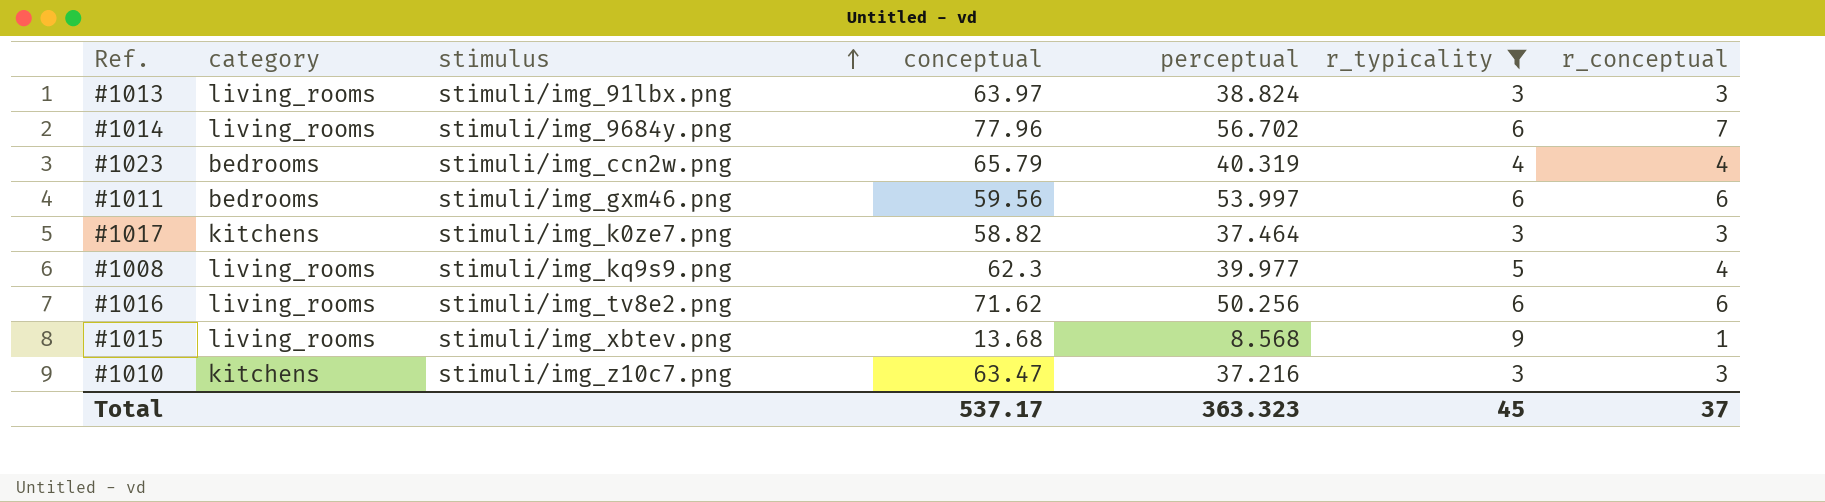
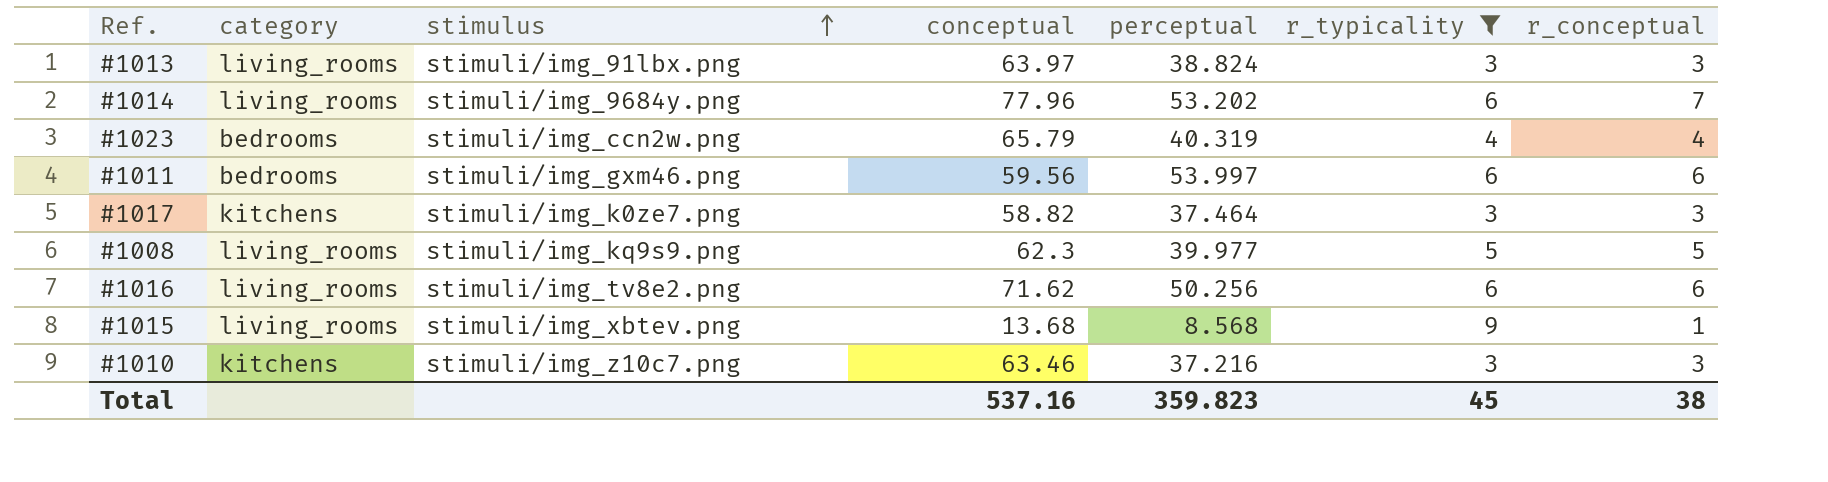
#1014 | perceptual: 56.702 -> 53.202
#1008 | r_conceptual: 4 -> 5
#1010 | conceptual: 63.47 -> 63.46
Total | conceptual: 537.17 -> 537.16
Total | perceptual: 363.323 -> 359.823
Total | r_conceptual: 37 -> 38

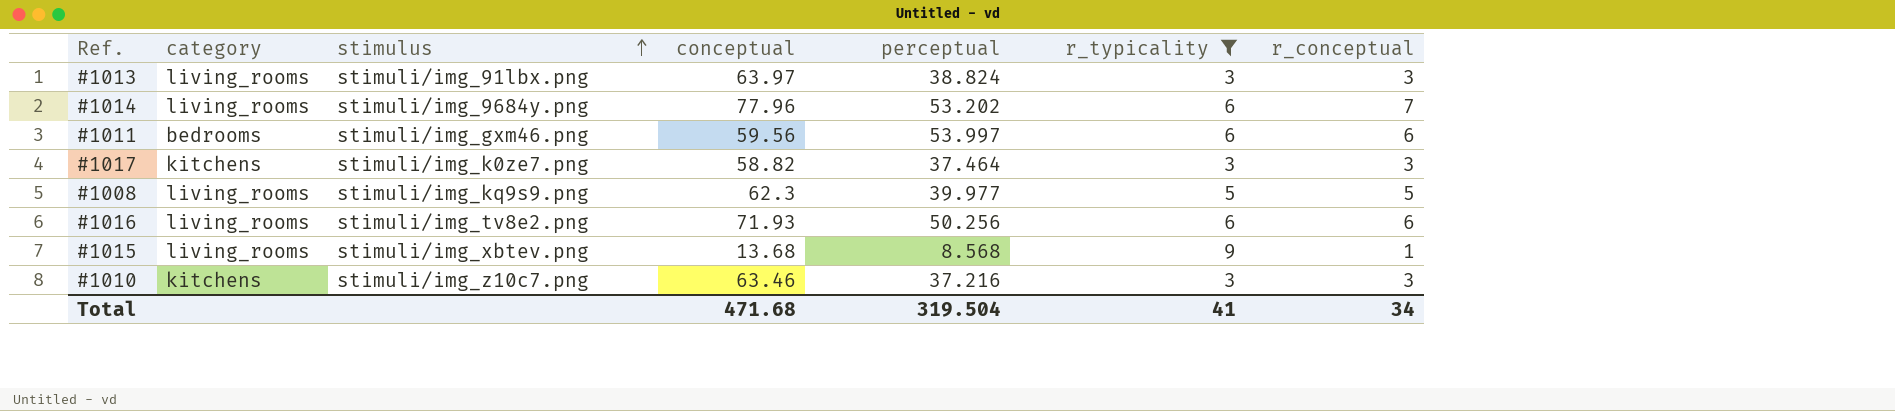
row #1023: bedrooms | stimuli/img_ccn2w.png | 65.79 | 40.319 | 4 | 4 -> none
#1016 | conceptual: 71.62 -> 71.93
Total | conceptual: 537.16 -> 471.68
Total | perceptual: 359.823 -> 319.504
Total | r_typicality: 45 -> 41
Total | r_conceptual: 38 -> 34

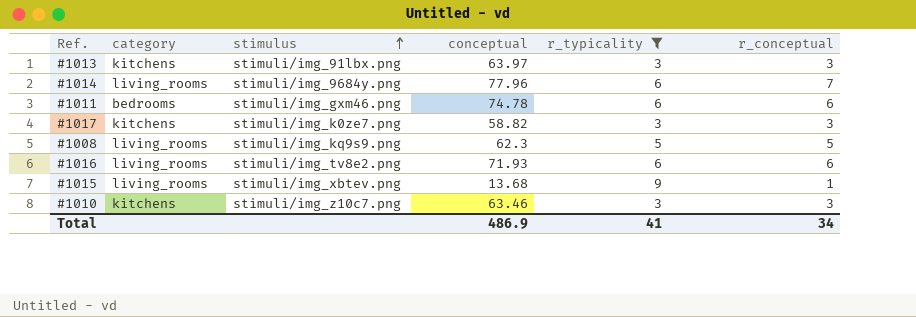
column perceptual | position: 5 -> none
#1013 | category: living_rooms -> kitchens
#1011 | conceptual: 59.56 -> 74.78
Total | conceptual: 471.68 -> 486.9

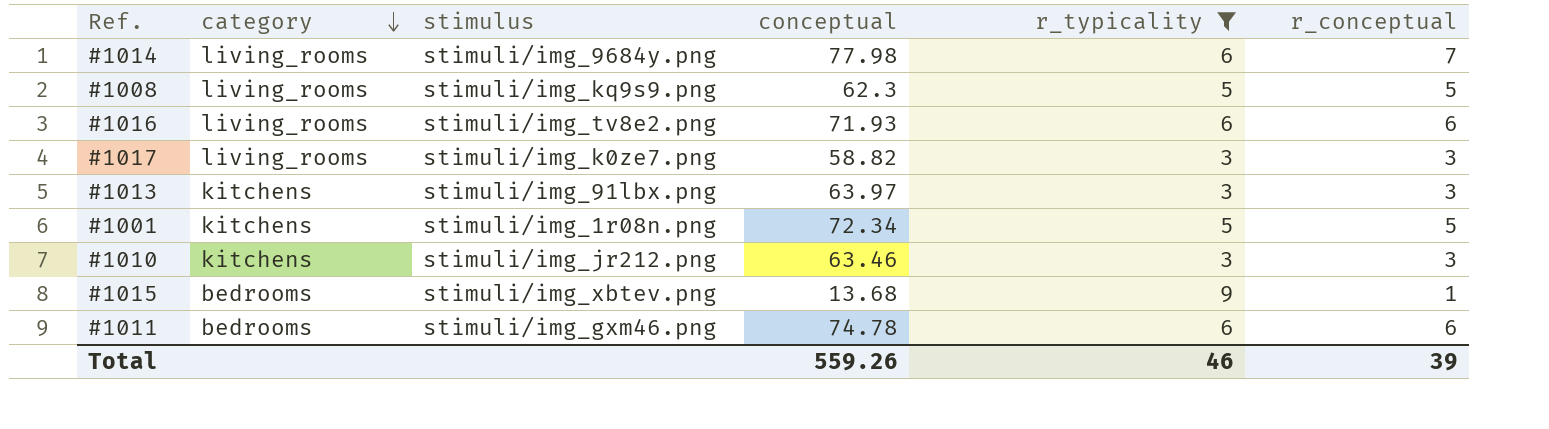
row order: stimulus ascending -> category descending
#1014 | conceptual: 77.96 -> 77.98
#1017 | category: kitchens -> living_rooms
row #1001: none -> kitchens | stimuli/img_1r08n.png | 72.34 | 5 | 5
#1010 | stimulus: stimuli/img_z10c7.png -> stimuli/img_jr212.png
#1015 | category: living_rooms -> bedrooms
Total | conceptual: 486.9 -> 559.26
Total | r_typicality: 41 -> 46
Total | r_conceptual: 34 -> 39

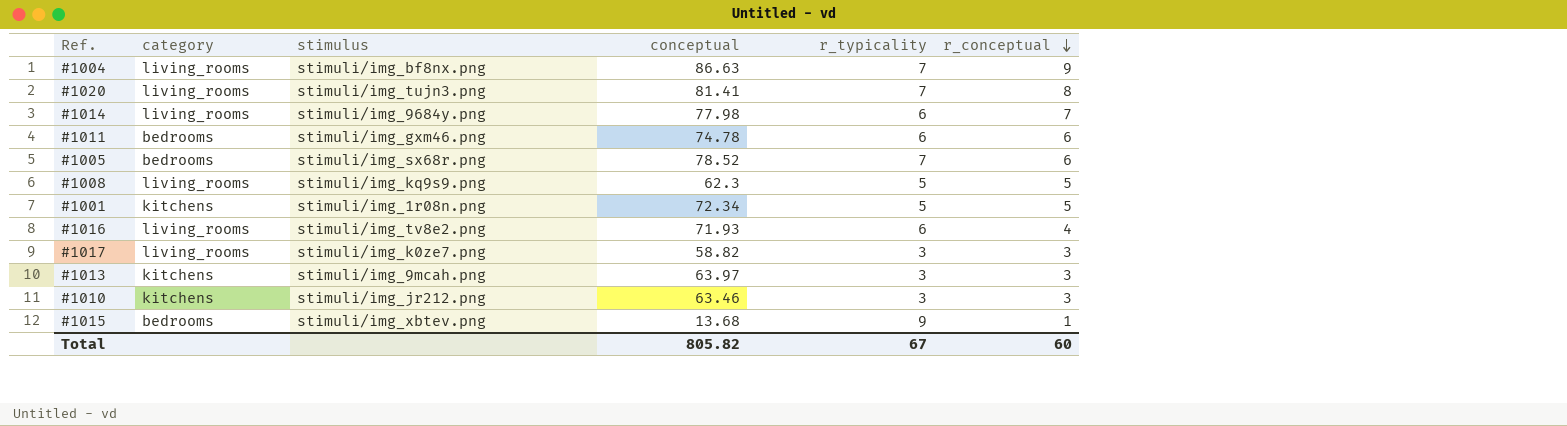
filter: r_typicality != 7 -> none
row order: category descending -> r_conceptual descending
#1016 | r_conceptual: 6 -> 4
#1013 | stimulus: stimuli/img_91lbx.png -> stimuli/img_9mcah.png
Total | conceptual: 559.26 -> 805.82
Total | r_typicality: 46 -> 67
Total | r_conceptual: 39 -> 60

